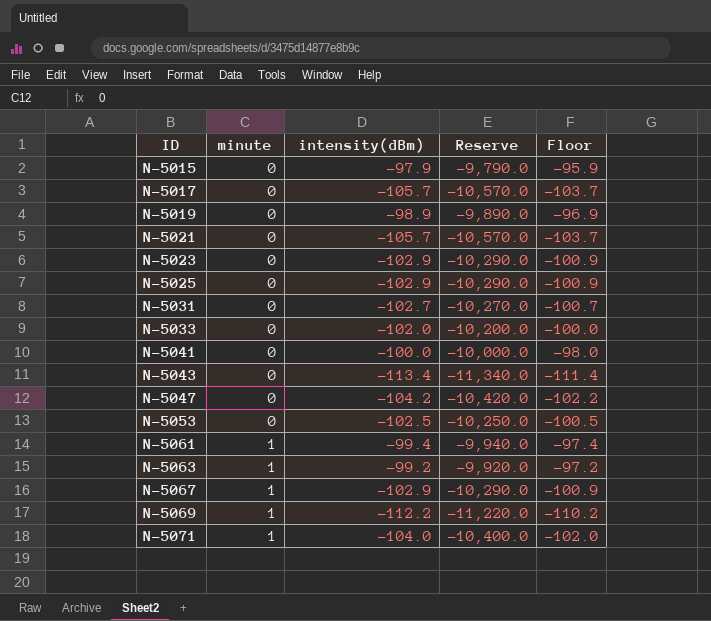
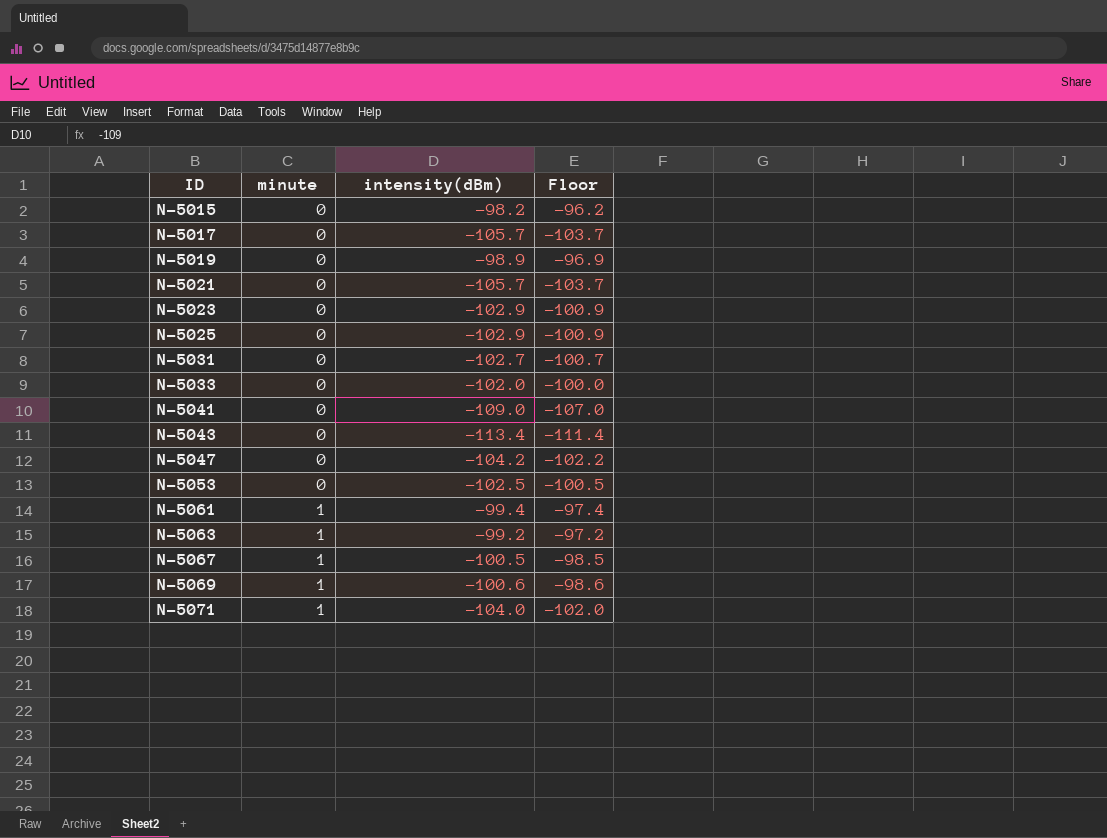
column Reserve | formula: [intensity(dBm)] * 100 -> none
N-5015 | intensity(dBm): -97.9 -> -98.2
N-5015 | Floor: -95.9 -> -96.2
N-5041 | intensity(dBm): -100.0 -> -109.0
N-5041 | Floor: -98.0 -> -107.0
N-5067 | intensity(dBm): -102.9 -> -100.5
N-5067 | Floor: -100.9 -> -98.5
N-5069 | intensity(dBm): -112.2 -> -100.6
N-5069 | Floor: -110.2 -> -98.6

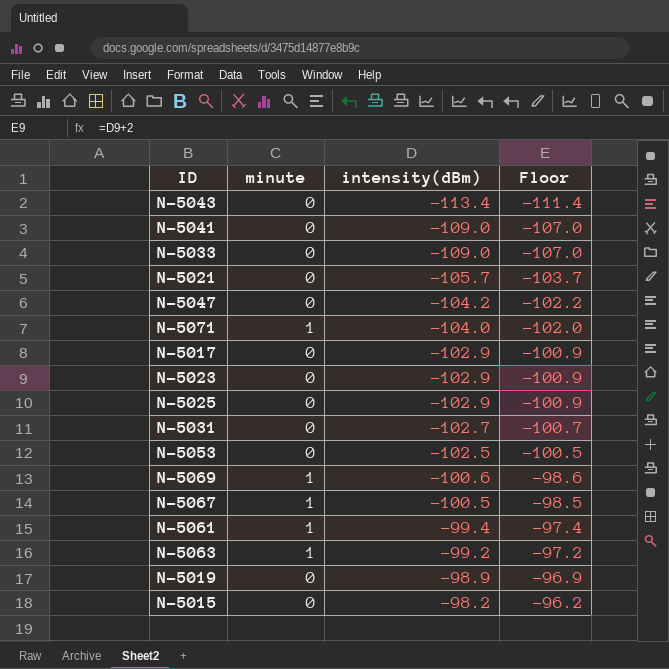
row order: ID ascending -> intensity(dBm) ascending
N-5033 | intensity(dBm): -102.0 -> -109.0
N-5033 | Floor: -100.0 -> -107.0
N-5017 | intensity(dBm): -105.7 -> -102.9
N-5017 | Floor: -103.7 -> -100.9

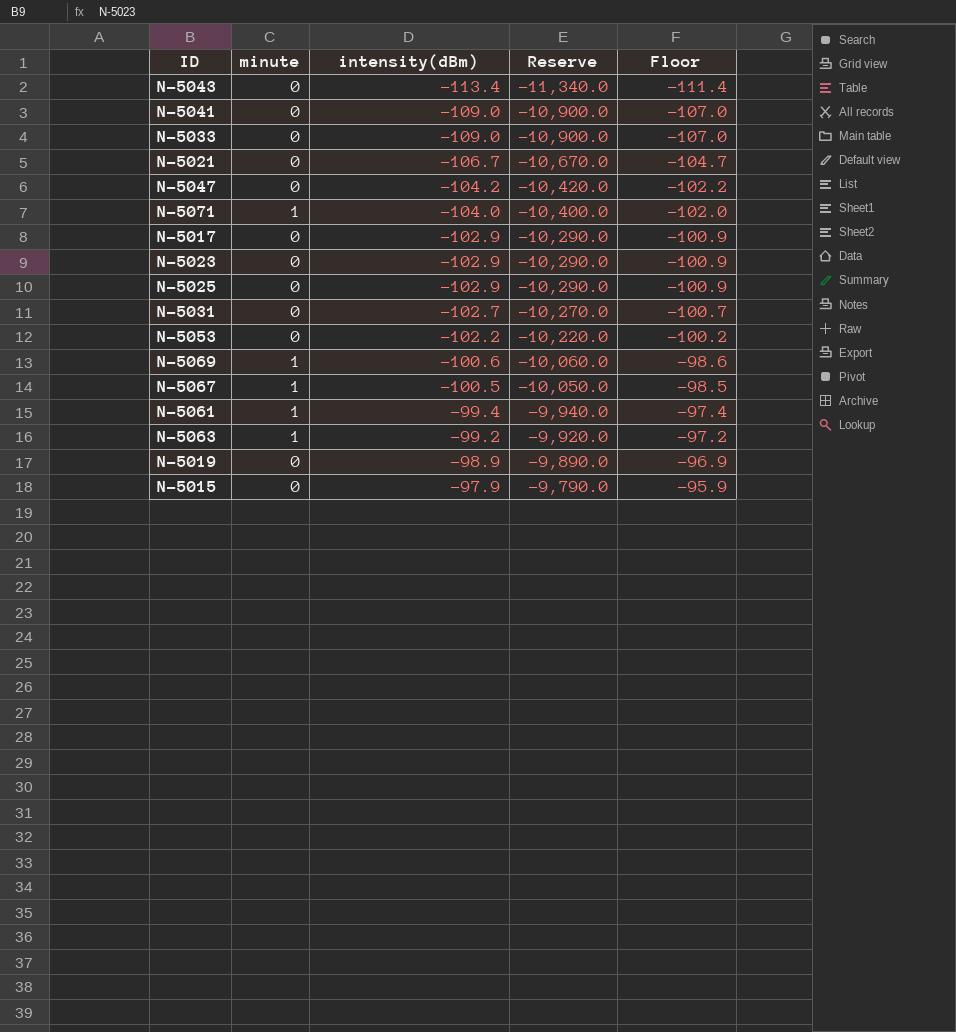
column Reserve | formula: none -> [intensity(dBm)] * 100
N-5021 | intensity(dBm): -105.7 -> -106.7
N-5021 | Floor: -103.7 -> -104.7
N-5053 | intensity(dBm): -102.5 -> -102.2
N-5053 | Floor: -100.5 -> -100.2
N-5015 | intensity(dBm): -98.2 -> -97.9
N-5015 | Floor: -96.2 -> -95.9

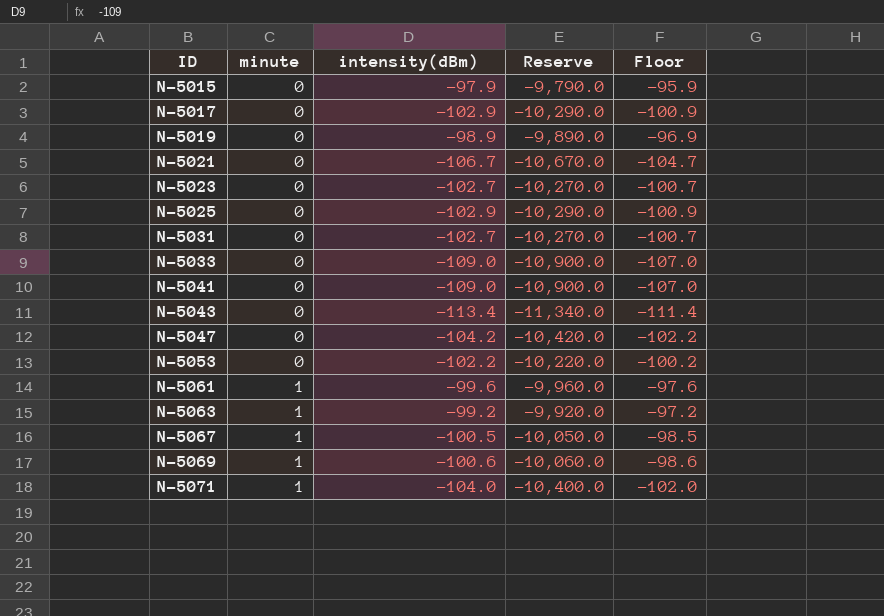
row order: intensity(dBm) ascending -> ID ascending
N-5023 | intensity(dBm): -102.9 -> -102.7
N-5023 | Reserve: -10,290.0 -> -10,270.0
N-5023 | Floor: -100.9 -> -100.7
N-5061 | intensity(dBm): -99.4 -> -99.6
N-5061 | Reserve: -9,940.0 -> -9,960.0
N-5061 | Floor: -97.4 -> -97.6

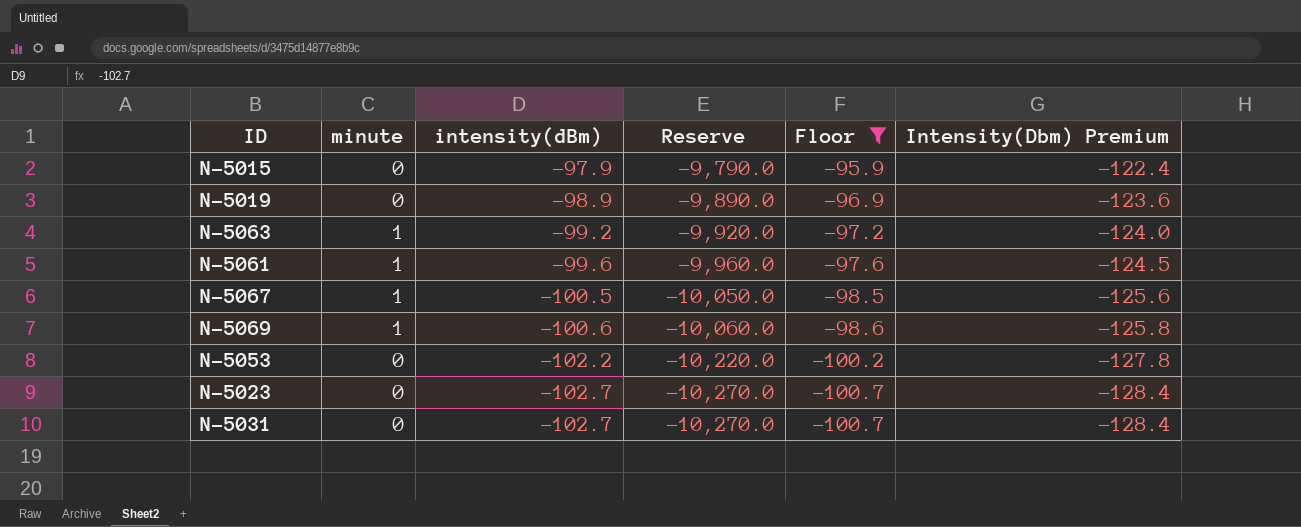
filter: none -> Floor >= -100.7
row order: ID ascending -> intensity(dBm) descending
column Intensity(Dbm) Premium | formula: none -> [intensity(dBm)] * 1.25

